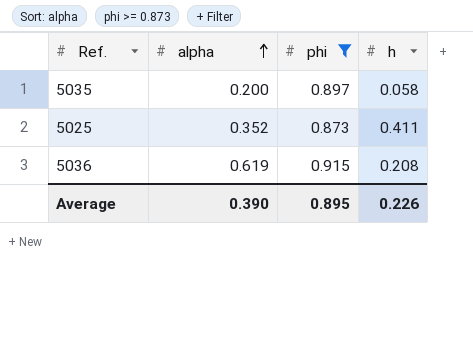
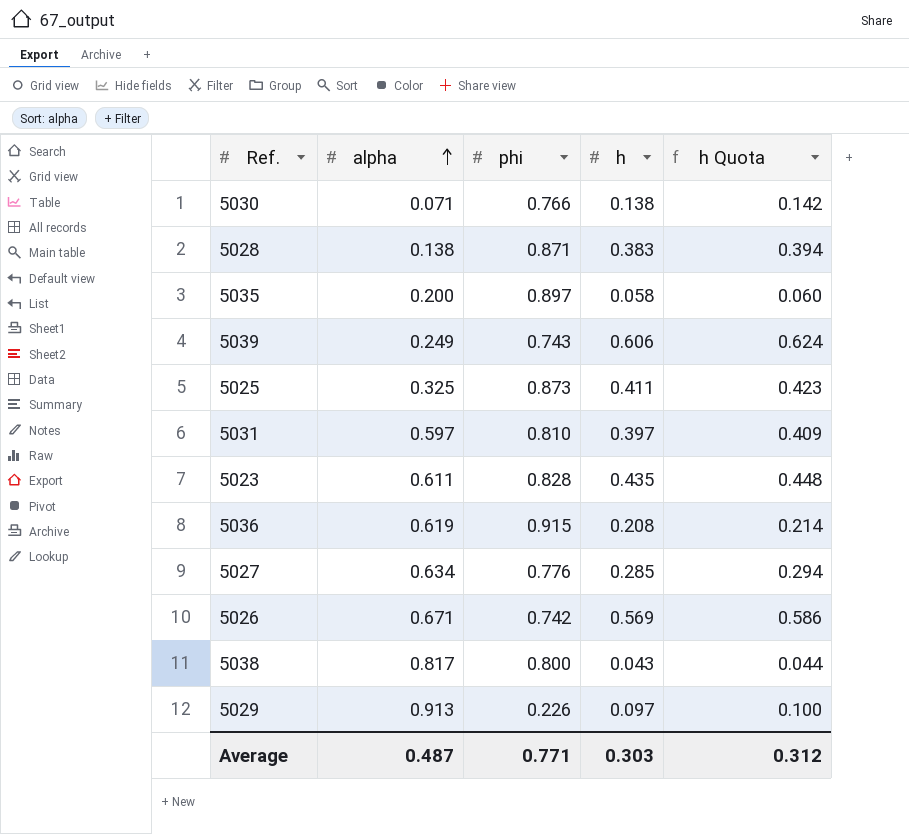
filter: phi >= 0.873 -> none
column h Quota | formula: none -> [h] * 1.03
5025 | alpha: 0.352 -> 0.325
Average | alpha: 0.390 -> 0.487
Average | phi: 0.895 -> 0.771
Average | h: 0.226 -> 0.303

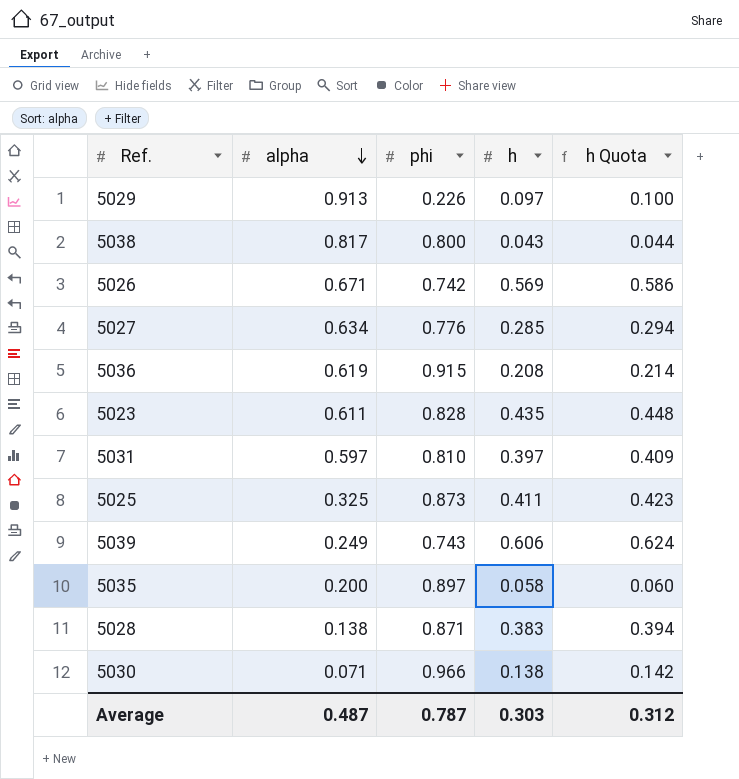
row order: alpha ascending -> alpha descending
5030 | phi: 0.766 -> 0.966
Average | phi: 0.771 -> 0.787

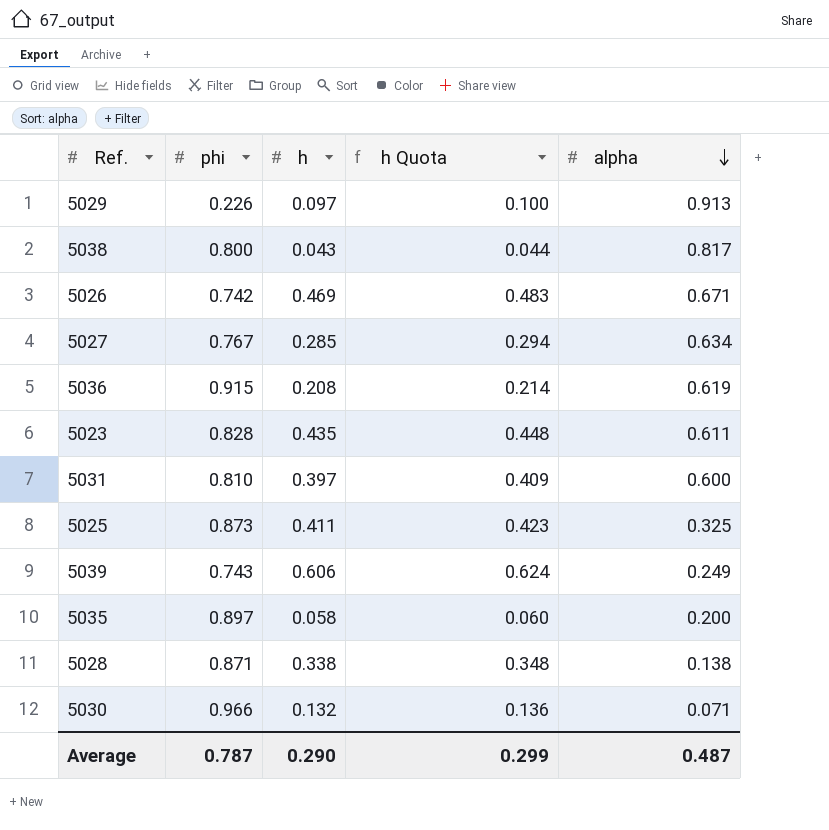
column alpha | position: 2 -> 5
5026 | h: 0.569 -> 0.469
5026 | h Quota: 0.586 -> 0.483
5027 | phi: 0.776 -> 0.767
5031 | alpha: 0.597 -> 0.600
5028 | h: 0.383 -> 0.338
5028 | h Quota: 0.394 -> 0.348
5030 | h: 0.138 -> 0.132
5030 | h Quota: 0.142 -> 0.136
Average | h: 0.303 -> 0.290
Average | h Quota: 0.312 -> 0.299

